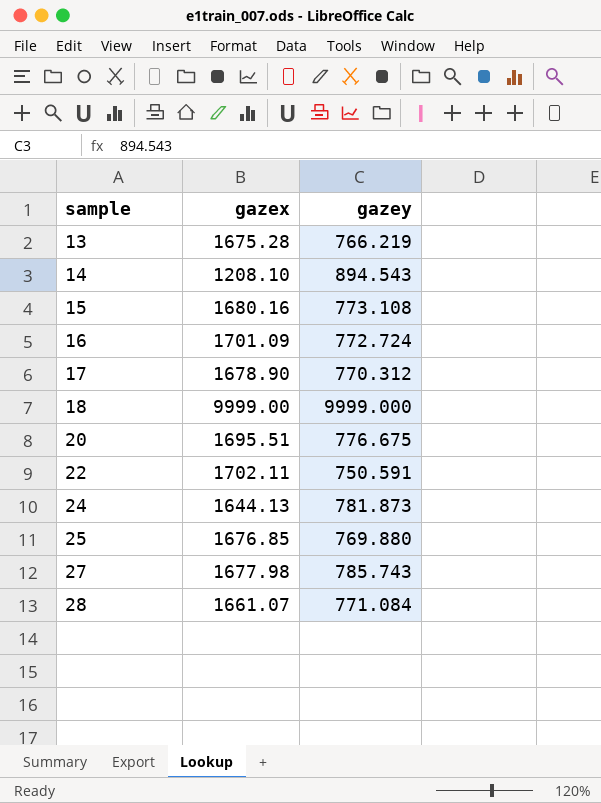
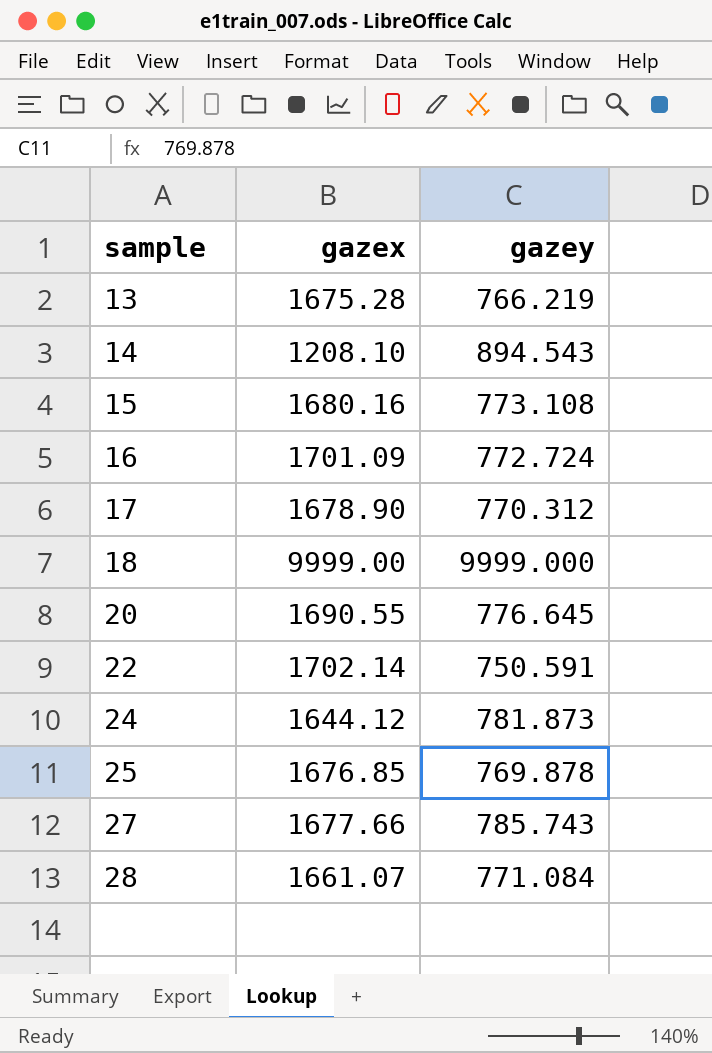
20 | gazex: 1695.51 -> 1690.55
20 | gazey: 776.675 -> 776.645
22 | gazex: 1702.11 -> 1702.14
24 | gazex: 1644.13 -> 1644.12
25 | gazey: 769.880 -> 769.878
27 | gazex: 1677.98 -> 1677.66

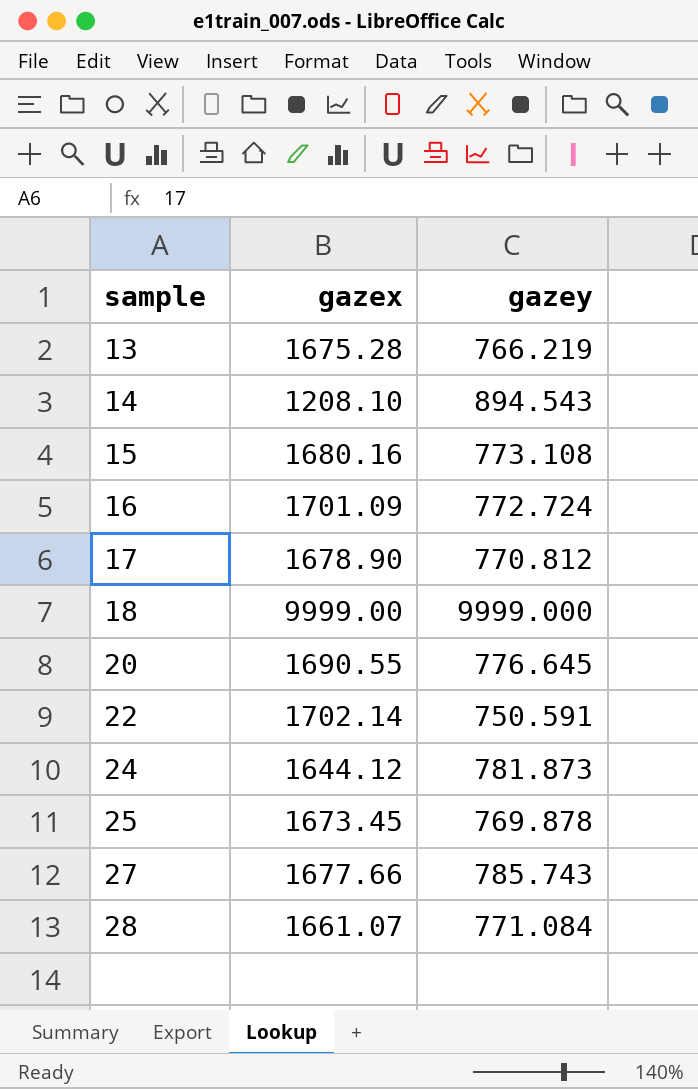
17 | gazey: 770.312 -> 770.812
25 | gazex: 1676.85 -> 1673.45

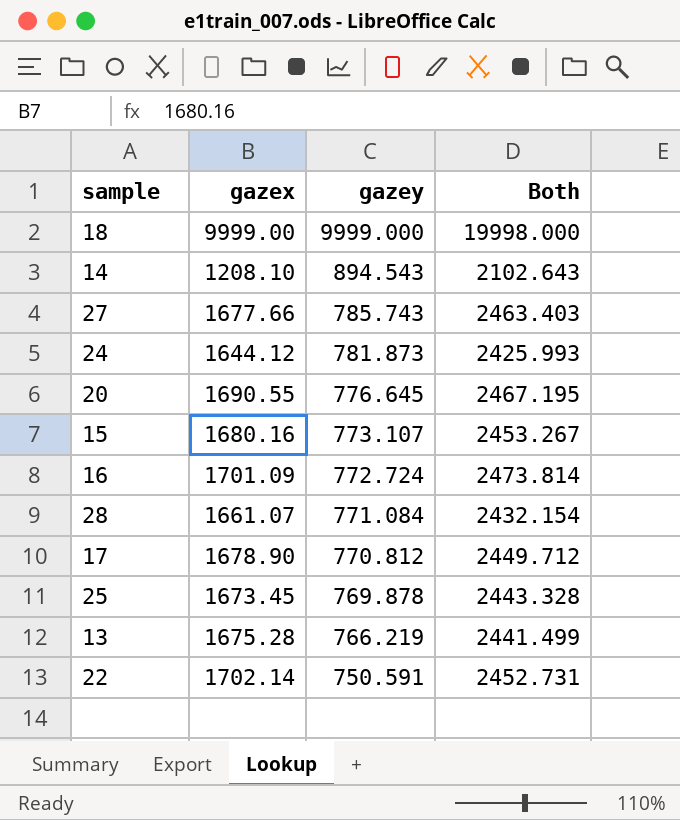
row order: sample ascending -> gazey descending
column Both | formula: none -> [gazex] + [gazey]
15 | gazey: 773.108 -> 773.107

